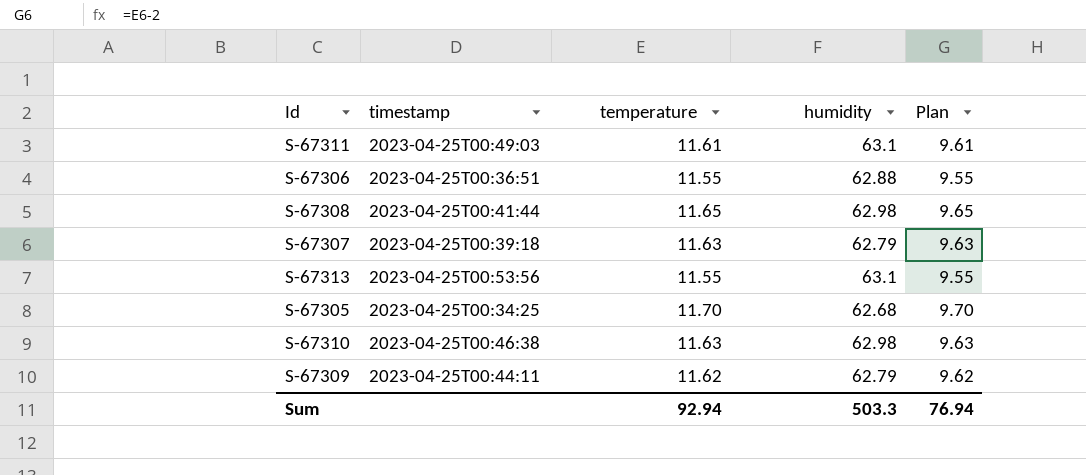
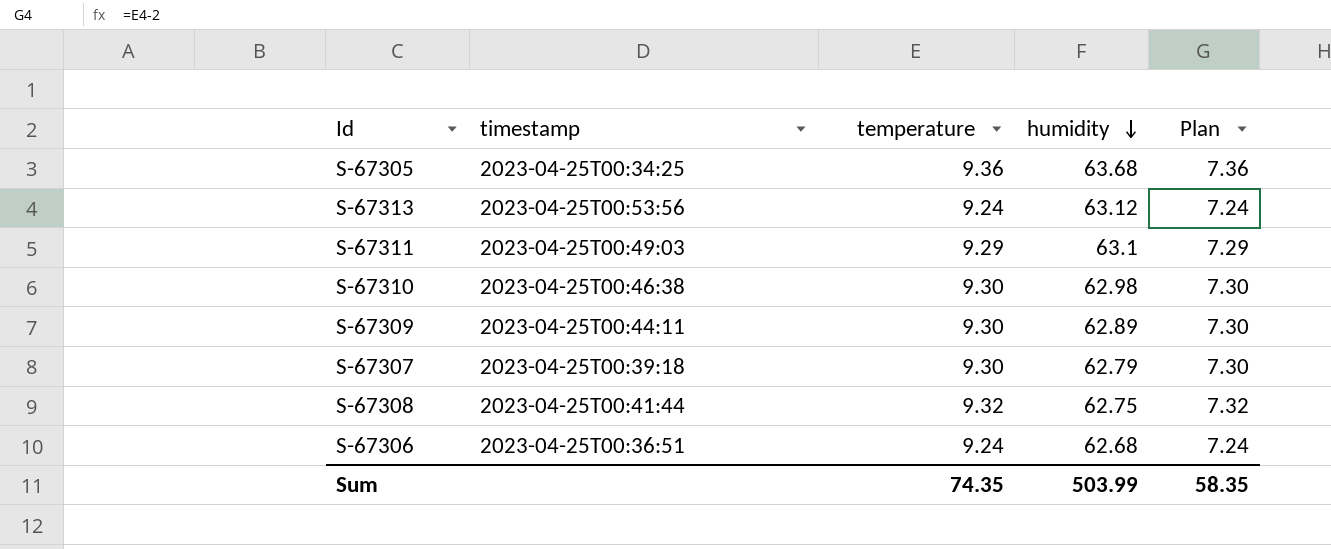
row order: none -> humidity descending
S-67305 | temperature: 11.70 -> 9.36
S-67305 | humidity: 62.68 -> 63.68
S-67305 | Plan: 9.70 -> 7.36
S-67313 | temperature: 11.55 -> 9.24
S-67313 | humidity: 63.1 -> 63.12
S-67313 | Plan: 9.55 -> 7.24
S-67311 | temperature: 11.61 -> 9.29
S-67311 | Plan: 9.61 -> 7.29
S-67310 | temperature: 11.63 -> 9.30
S-67310 | Plan: 9.63 -> 7.30
S-67309 | temperature: 11.62 -> 9.30
S-67309 | humidity: 62.79 -> 62.89
S-67309 | Plan: 9.62 -> 7.30
S-67307 | temperature: 11.63 -> 9.30
S-67307 | Plan: 9.63 -> 7.30
S-67308 | temperature: 11.65 -> 9.32
S-67308 | humidity: 62.98 -> 62.75
S-67308 | Plan: 9.65 -> 7.32
S-67306 | temperature: 11.55 -> 9.24
S-67306 | humidity: 62.88 -> 62.68
S-67306 | Plan: 9.55 -> 7.24
Sum | temperature: 92.94 -> 74.35
Sum | humidity: 503.3 -> 503.99
Sum | Plan: 76.94 -> 58.35

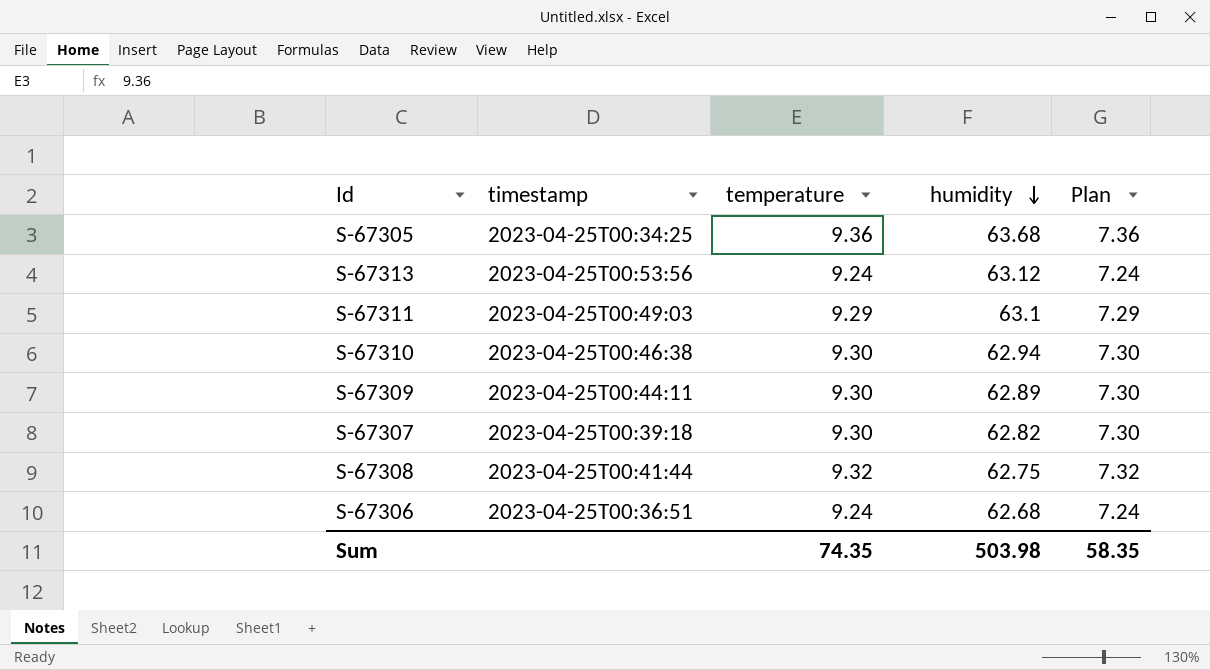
S-67310 | humidity: 62.98 -> 62.94
S-67307 | humidity: 62.79 -> 62.82
Sum | humidity: 503.99 -> 503.98

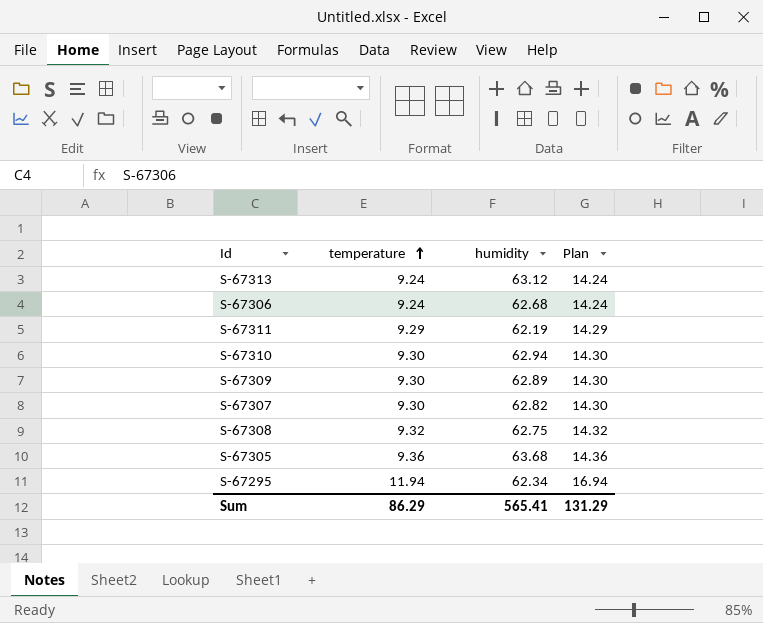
row order: humidity descending -> temperature ascending
column timestamp | position: 2 -> none
column Plan | formula: [temperature] - 2 -> [temperature] + 5
S-67311 | humidity: 63.1 -> 62.19
row S-67295: none -> 11.94 | 62.34 | 16.94
Sum | temperature: 74.35 -> 86.29
Sum | humidity: 503.98 -> 565.41
Sum | Plan: 58.35 -> 131.29

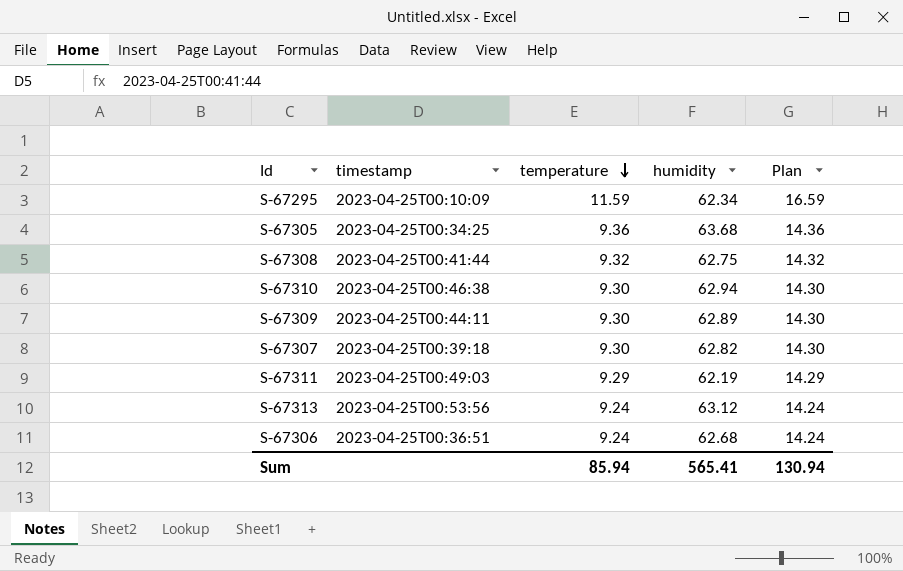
row order: temperature ascending -> temperature descending
column timestamp | position: none -> 2
S-67295 | temperature: 11.94 -> 11.59
S-67295 | Plan: 16.94 -> 16.59
Sum | temperature: 86.29 -> 85.94
Sum | Plan: 131.29 -> 130.94

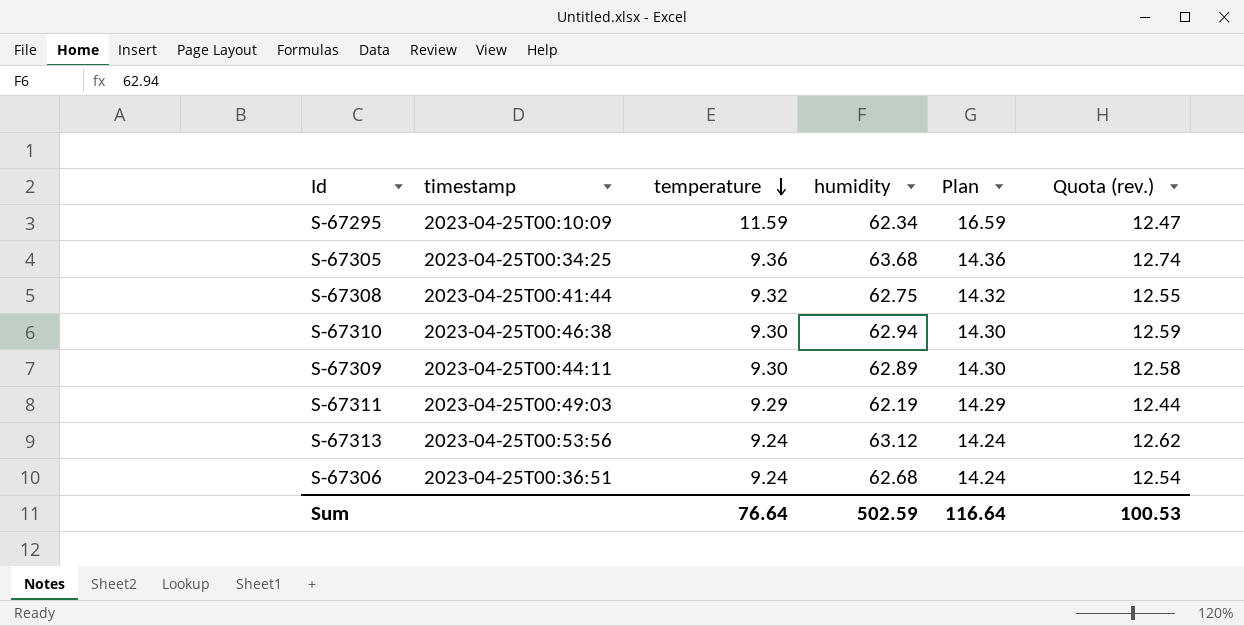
column Quota (rev.) | formula: none -> [humidity] * 0.2
row S-67307: 2023-04-25T00:39:18 | 9.30 | 62.82 | 14.30 -> none
Sum | temperature: 85.94 -> 76.64
Sum | humidity: 565.41 -> 502.59
Sum | Plan: 130.94 -> 116.64

